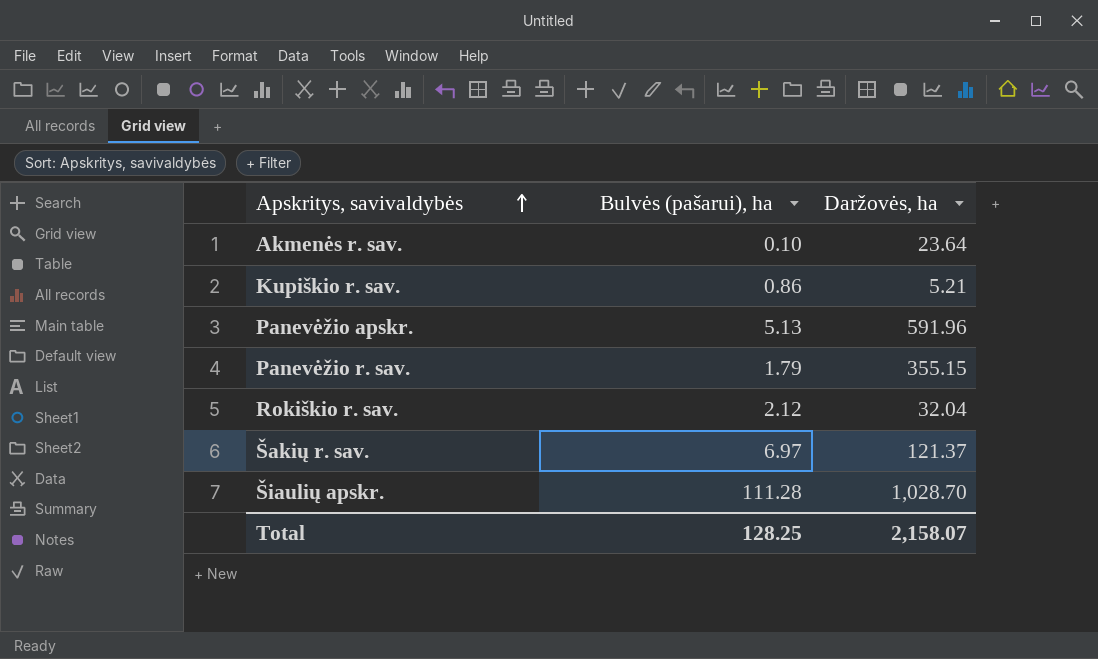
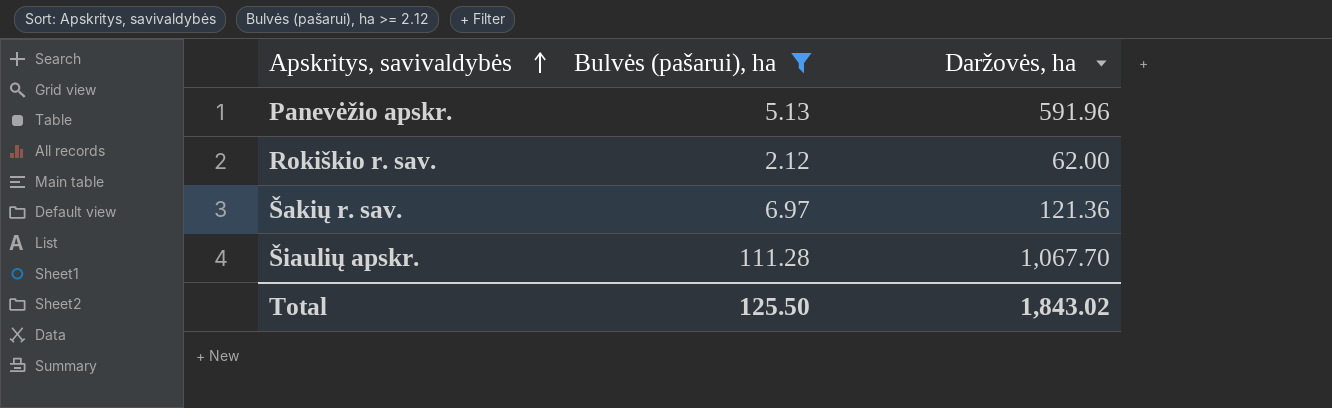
filter: none -> Bulvės (pašarui), ha >= 2.12
Rokiškio r. sav. | Daržovės, ha: 32.04 -> 62.00
Šakių r. sav. | Daržovės, ha: 121.37 -> 121.36
Šiaulių apskr. | Daržovės, ha: 1,028.70 -> 1,067.70
Total | Bulvės (pašarui), ha: 128.25 -> 125.50
Total | Daržovės, ha: 2,158.07 -> 1,843.02

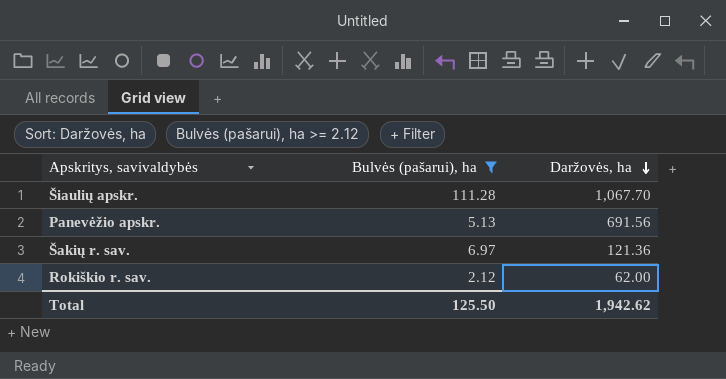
row order: Apskritys, savivaldybės ascending -> Daržovės, ha descending
Panevėžio apskr. | Daržovės, ha: 591.96 -> 691.56
Total | Daržovės, ha: 1,843.02 -> 1,942.62

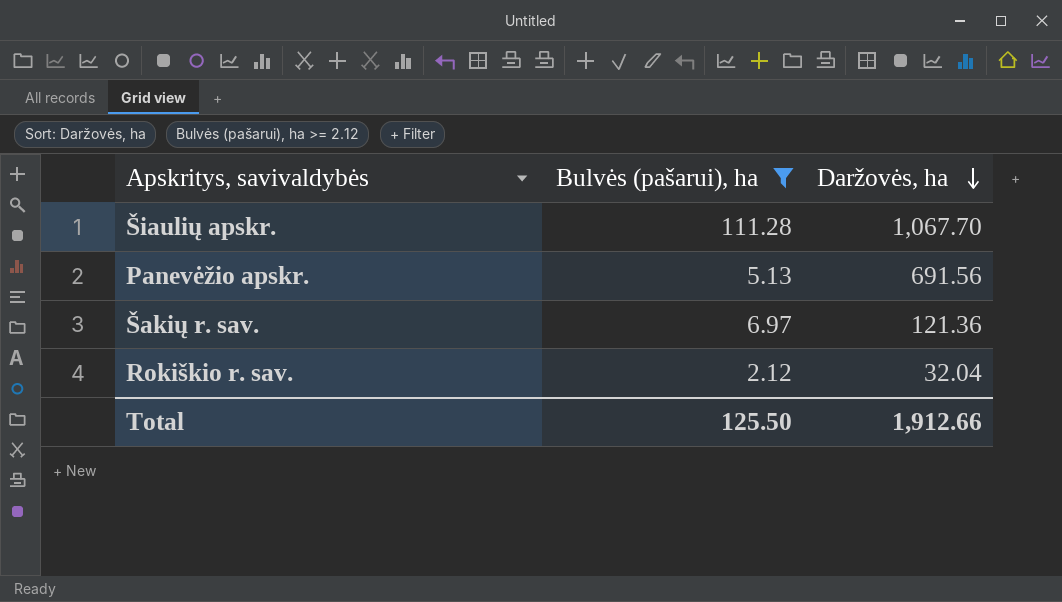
Rokiškio r. sav. | Daržovės, ha: 62.00 -> 32.04
Total | Daržovės, ha: 1,942.62 -> 1,912.66

